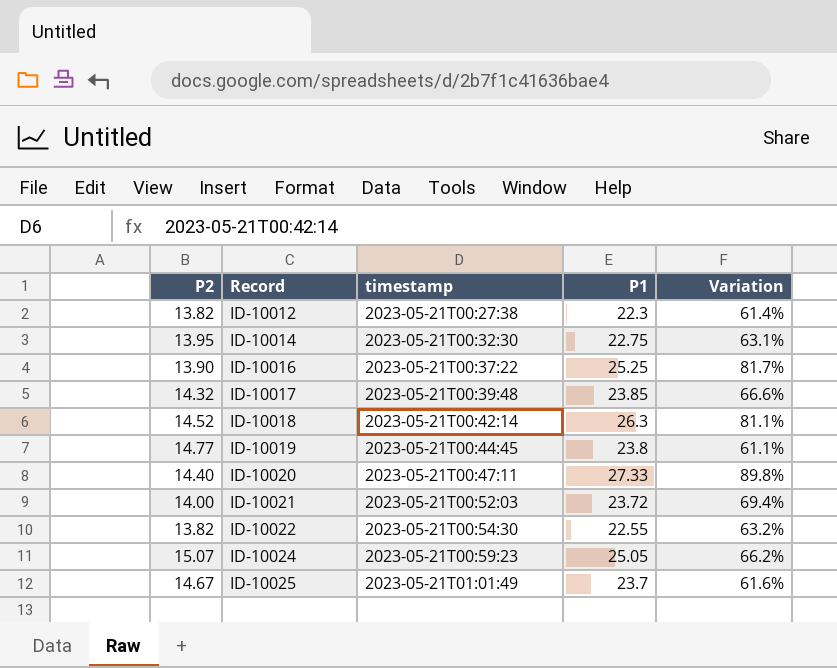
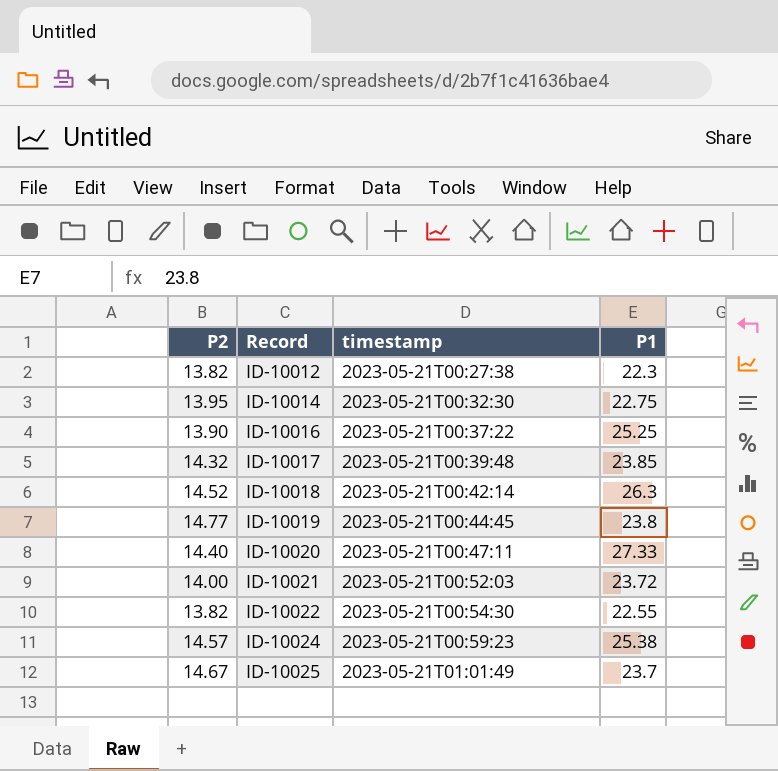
column Variation | formula: ([P1] - [P2]) / [P2] -> none
ID-10024 | P2: 15.07 -> 14.57
ID-10024 | P1: 25.05 -> 25.38

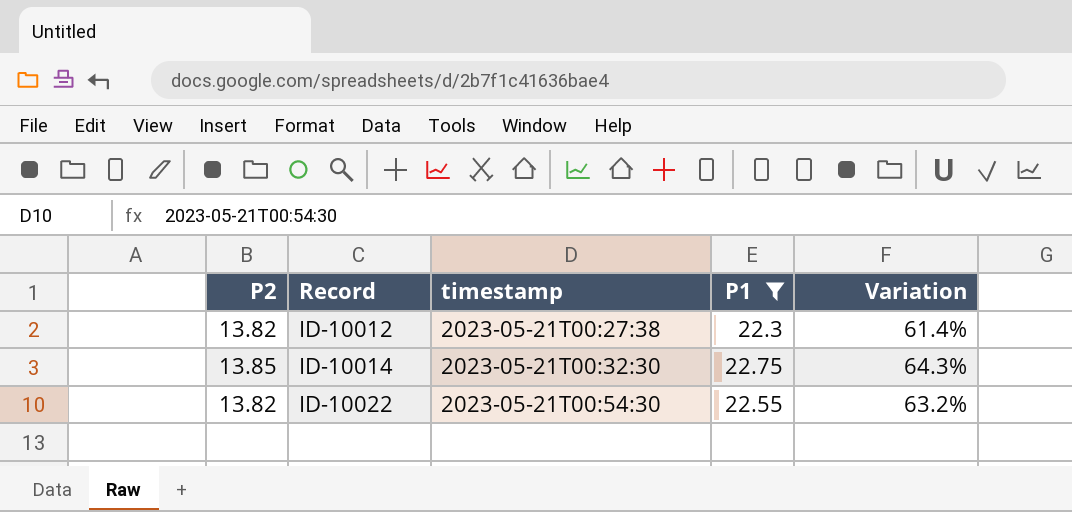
filter: none -> P1 <= 22.75
column Variation | formula: none -> ([P1] - [P2]) / [P2]
ID-10014 | P2: 13.95 -> 13.85

